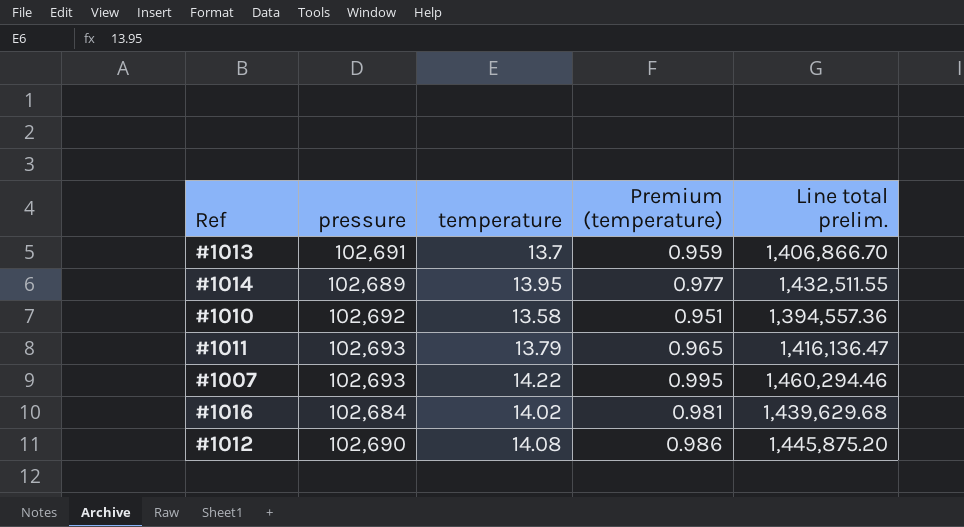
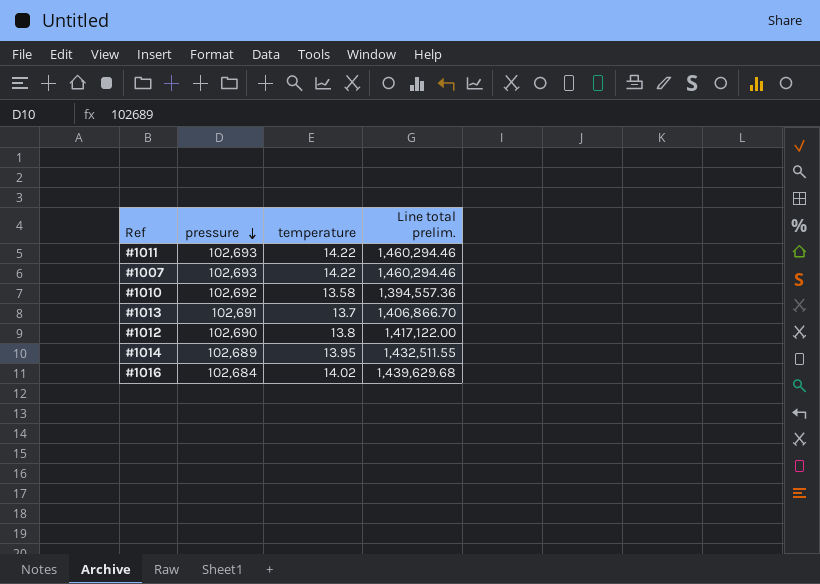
row order: none -> pressure descending
column Premium (temperature) | formula: [temperature] * 0.07 -> none
#1011 | temperature: 13.79 -> 14.22
#1011 | Line total prelim.: 1,416,136.47 -> 1,460,294.46
#1012 | temperature: 14.08 -> 13.8
#1012 | Line total prelim.: 1,445,875.20 -> 1,417,122.00

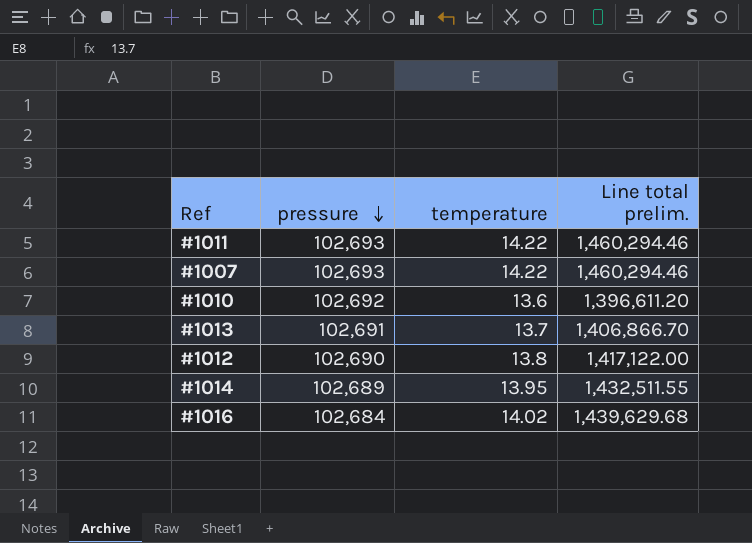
#1010 | temperature: 13.58 -> 13.6
#1010 | Line total prelim.: 1,394,557.36 -> 1,396,611.20

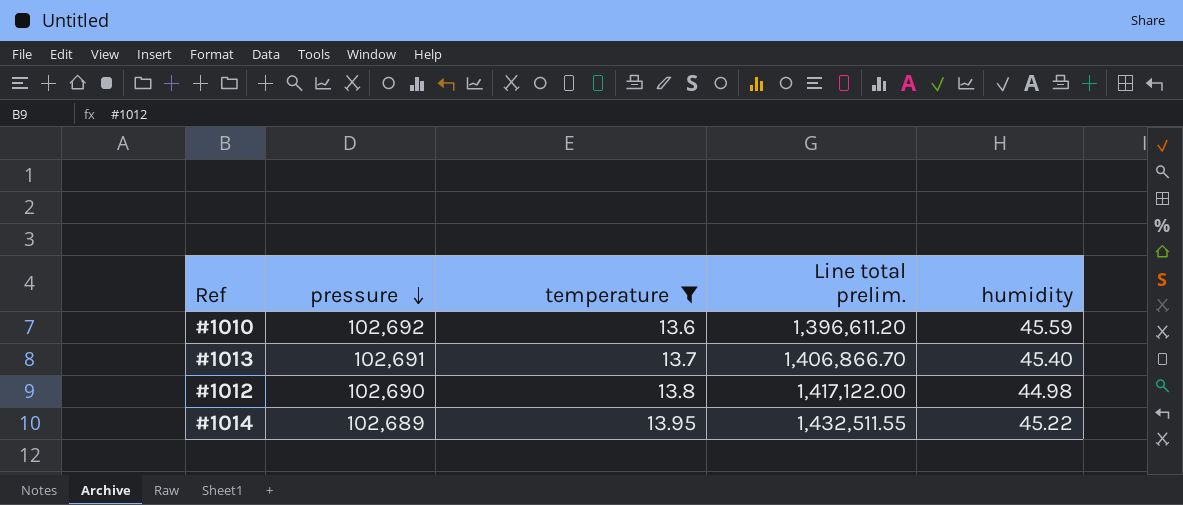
filter: none -> temperature <= 13.95
column humidity | position: none -> 5

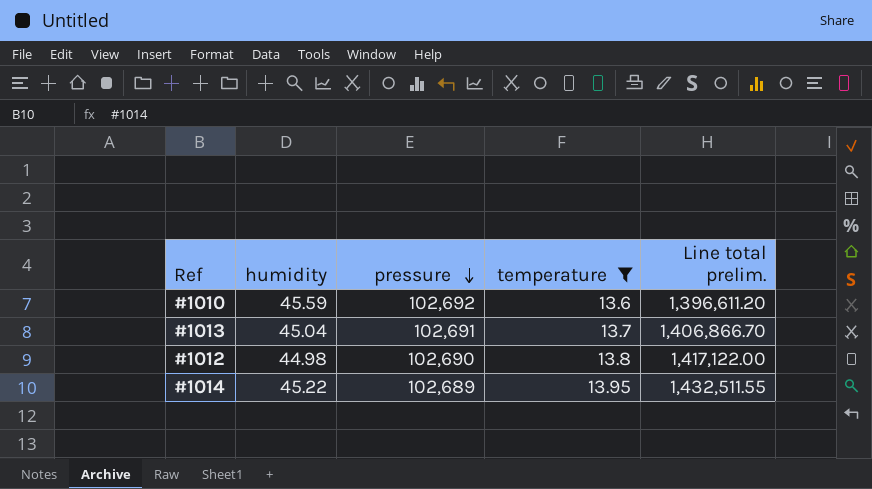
column humidity | position: 5 -> 2
#1013 | humidity: 45.40 -> 45.04

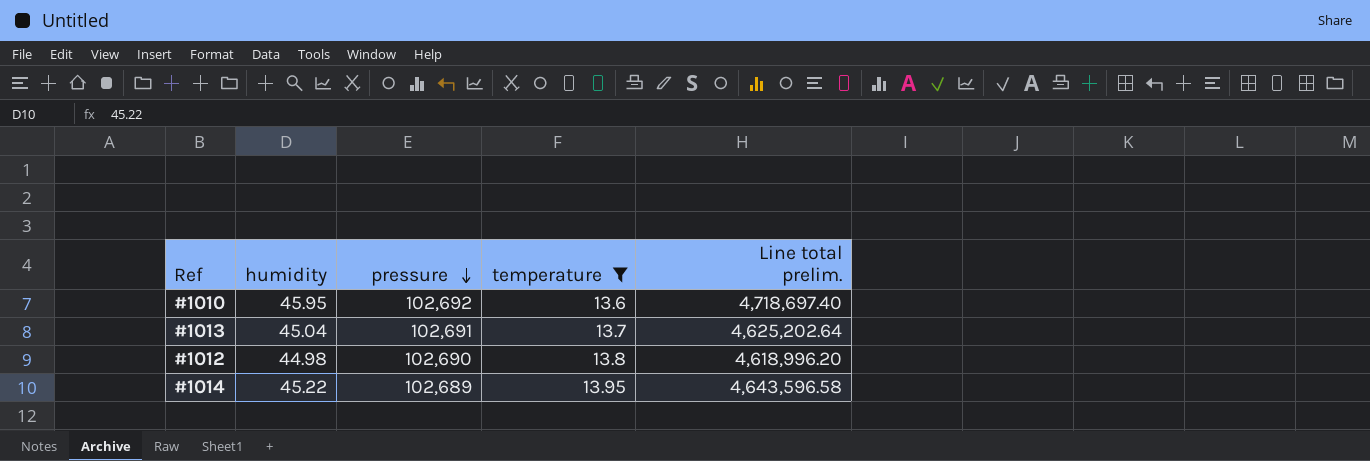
column Line total prelim. | formula: [pressure] * [temperature] -> [humidity] * [pressure]
#1010 | humidity: 45.59 -> 45.95

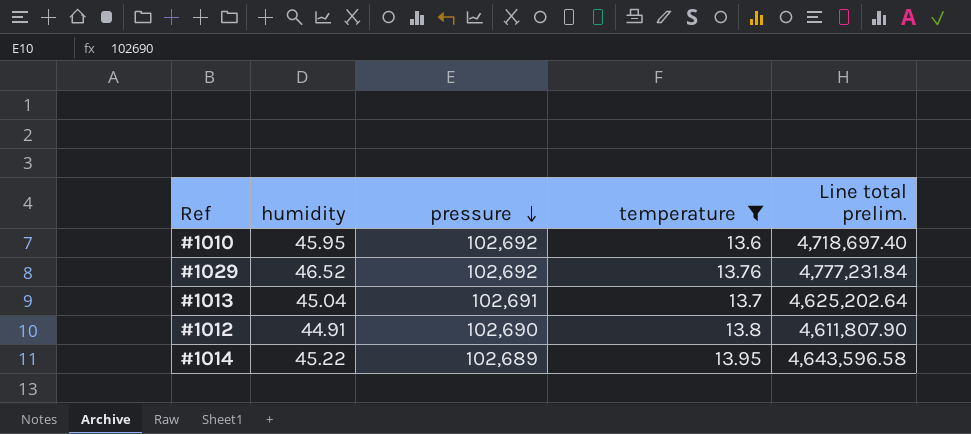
row #1029: none -> 46.52 | 102,692 | 13.76 | 4,777,231.84
#1012 | humidity: 44.98 -> 44.91
#1012 | Line total prelim.: 4,618,996.20 -> 4,611,807.90

